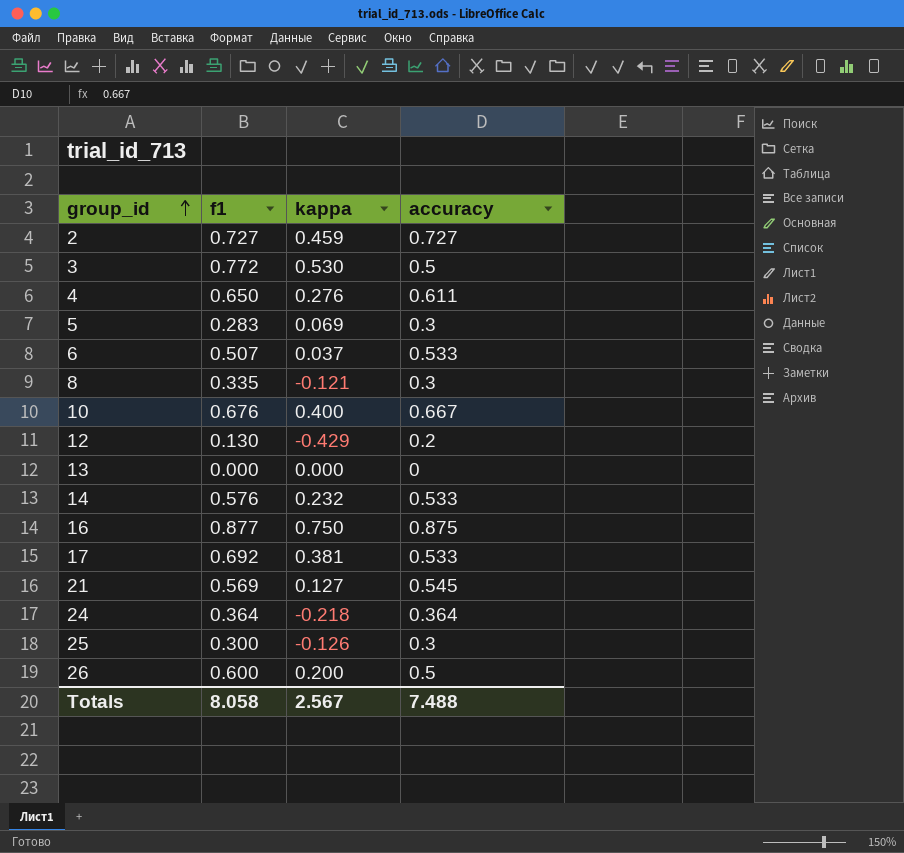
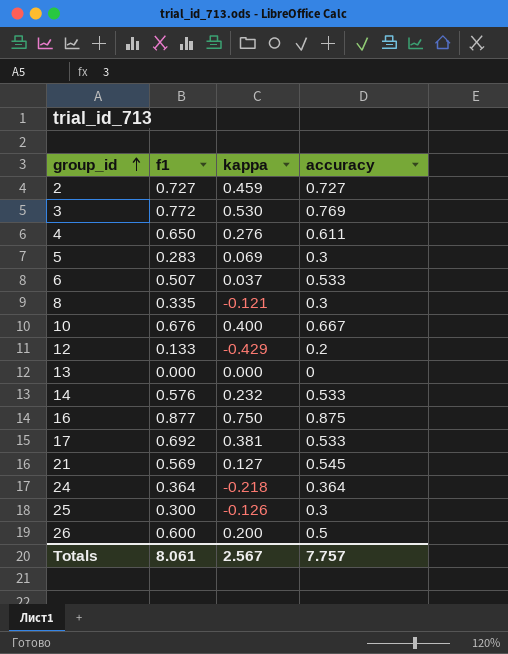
3 | accuracy: 0.5 -> 0.769
12 | f1: 0.130 -> 0.133
Totals | f1: 8.058 -> 8.061
Totals | accuracy: 7.488 -> 7.757

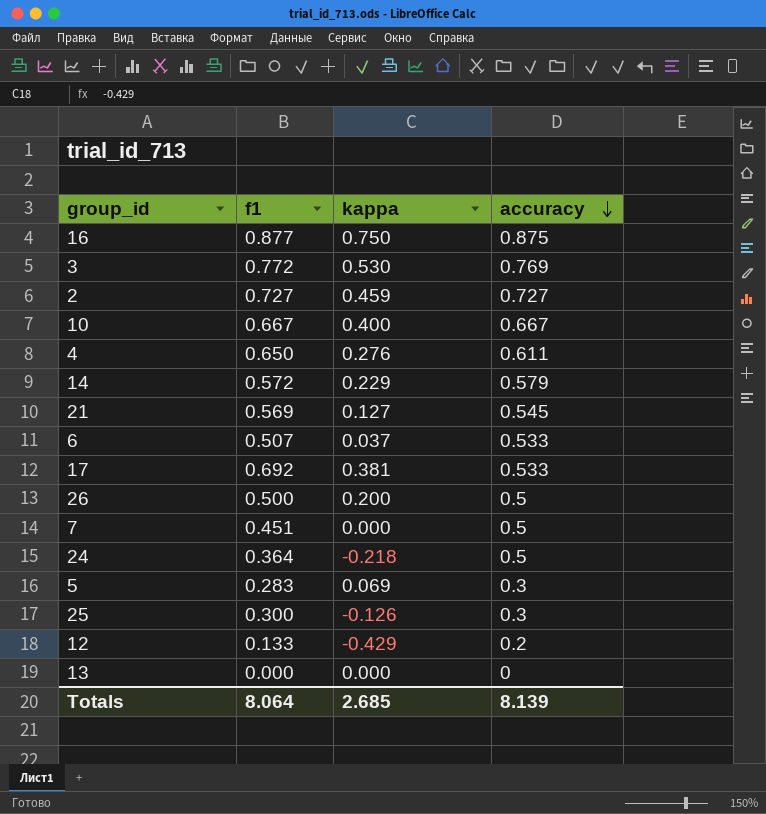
row order: group_id ascending -> accuracy descending
row 8: 0.335 | -0.121 | 0.3 -> none
10 | f1: 0.676 -> 0.667
14 | f1: 0.576 -> 0.572
14 | kappa: 0.232 -> 0.229
14 | accuracy: 0.533 -> 0.579
26 | f1: 0.600 -> 0.500
row 7: none -> 0.451 | 0.000 | 0.5
24 | accuracy: 0.364 -> 0.5
Totals | f1: 8.061 -> 8.064
Totals | kappa: 2.567 -> 2.685
Totals | accuracy: 7.757 -> 8.139

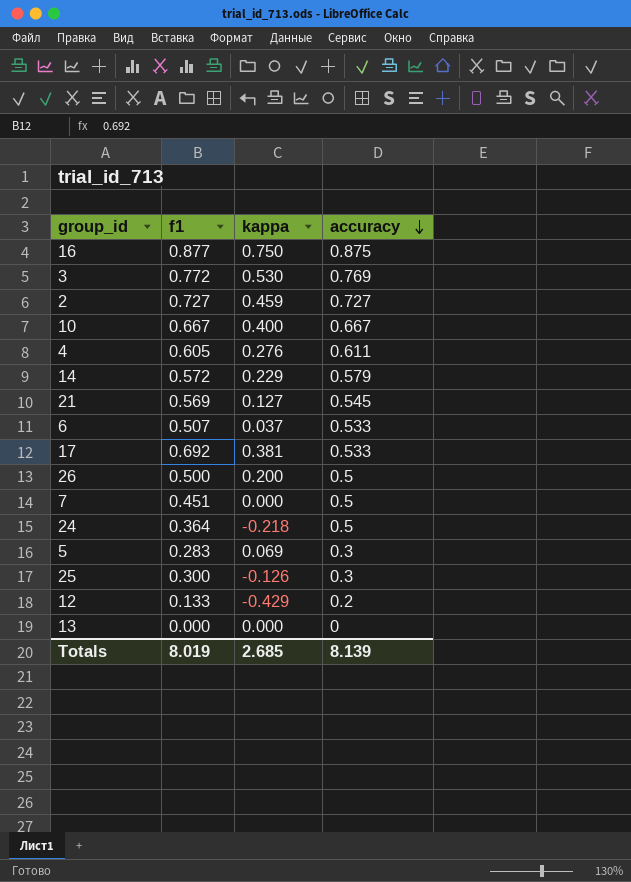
4 | f1: 0.650 -> 0.605
Totals | f1: 8.064 -> 8.019

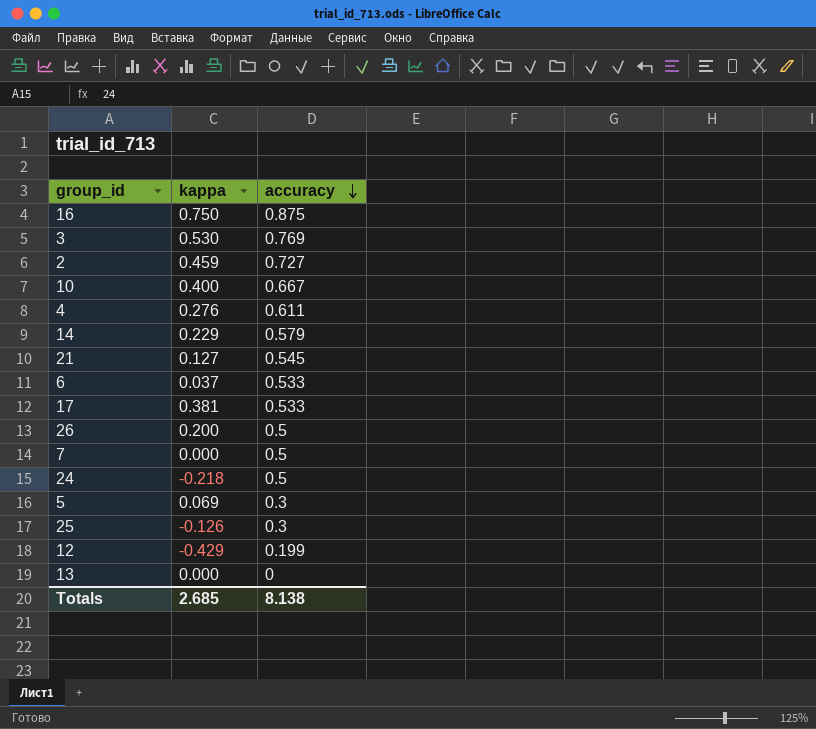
column f1 | position: 2 -> none
12 | accuracy: 0.2 -> 0.199
Totals | accuracy: 8.139 -> 8.138

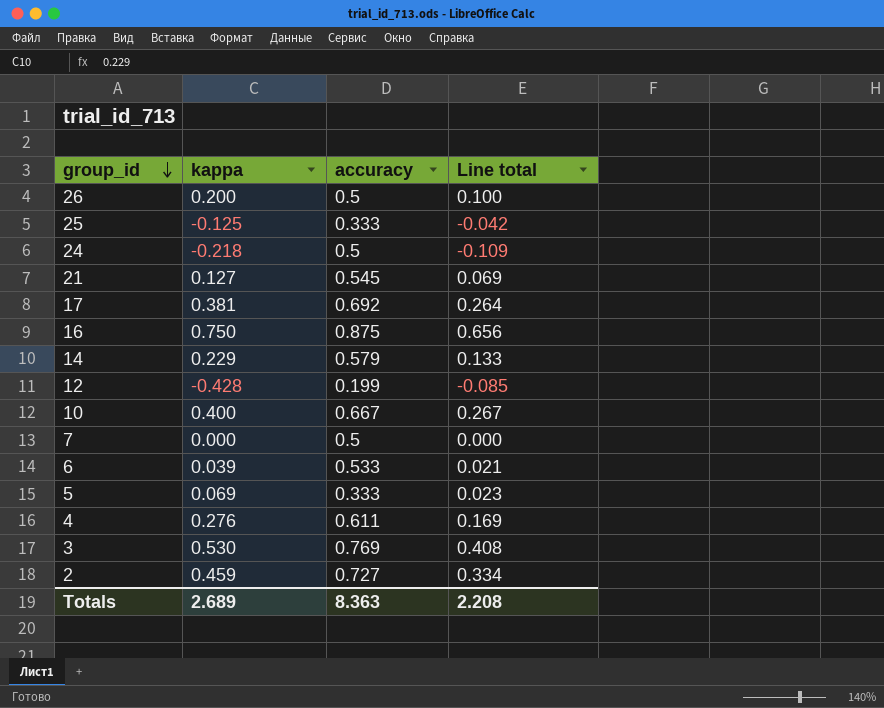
row order: accuracy descending -> group_id descending
column Line total | formula: none -> [kappa] * [accuracy]
row 13: 0.000 | 0 -> none
25 | kappa: -0.126 -> -0.125
25 | accuracy: 0.3 -> 0.333
17 | accuracy: 0.533 -> 0.692
12 | kappa: -0.429 -> -0.428
6 | kappa: 0.037 -> 0.039
5 | accuracy: 0.3 -> 0.333
Totals | kappa: 2.685 -> 2.689
Totals | accuracy: 8.138 -> 8.363

